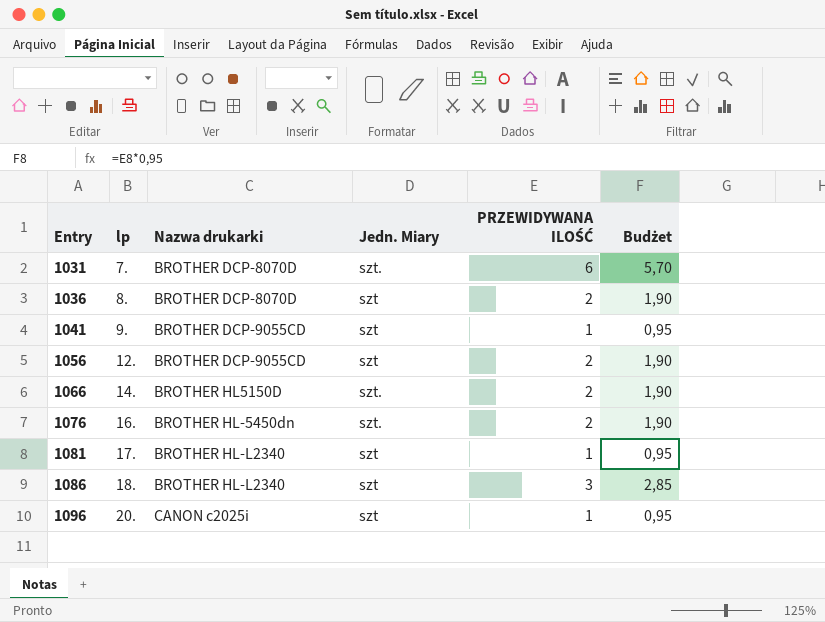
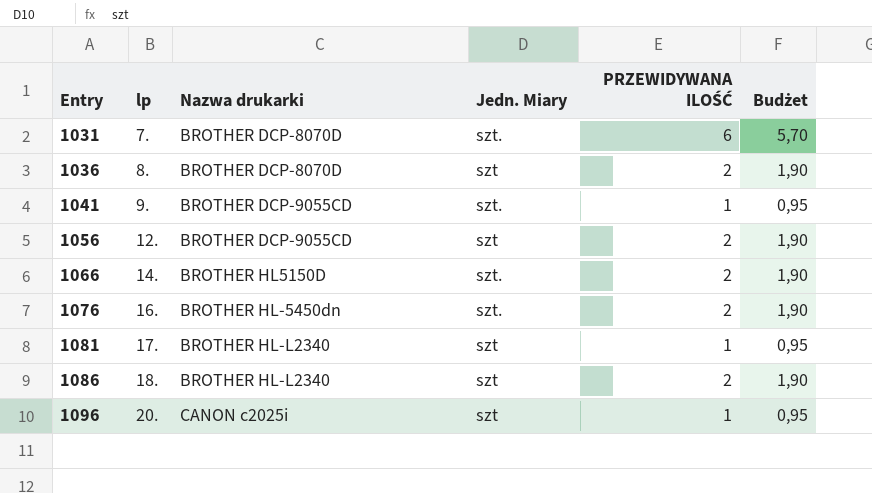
1041 | Jedn. Miary: szt -> szt.
1086 | PRZEWIDYWANA ILOŚĆ: 3 -> 2
1086 | Budżet: 2,85 -> 1,90

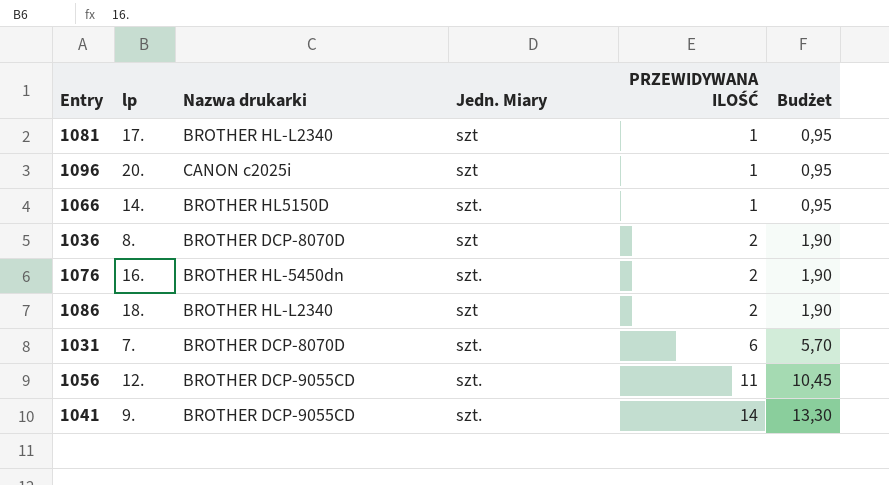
row order: Entry ascending -> PRZEWIDYWANA ILOŚĆ ascending
1066 | PRZEWIDYWANA ILOŚĆ: 2 -> 1
1066 | Budżet: 1,90 -> 0,95
1056 | Jedn. Miary: szt -> szt.
1056 | PRZEWIDYWANA ILOŚĆ: 2 -> 11
1056 | Budżet: 1,90 -> 10,45
1041 | PRZEWIDYWANA ILOŚĆ: 1 -> 14
1041 | Budżet: 0,95 -> 13,30

